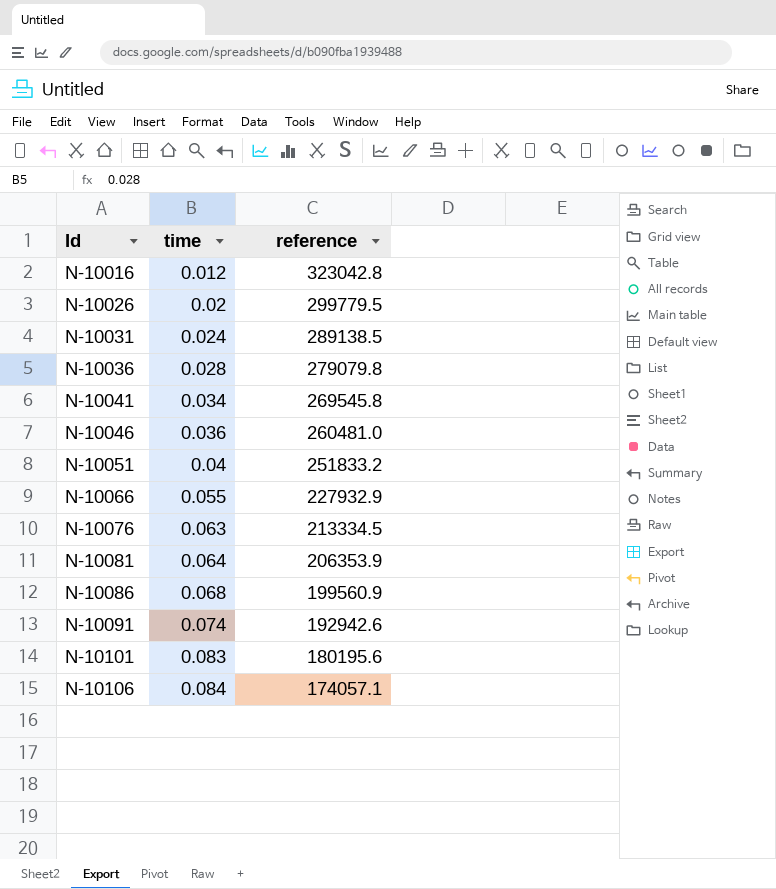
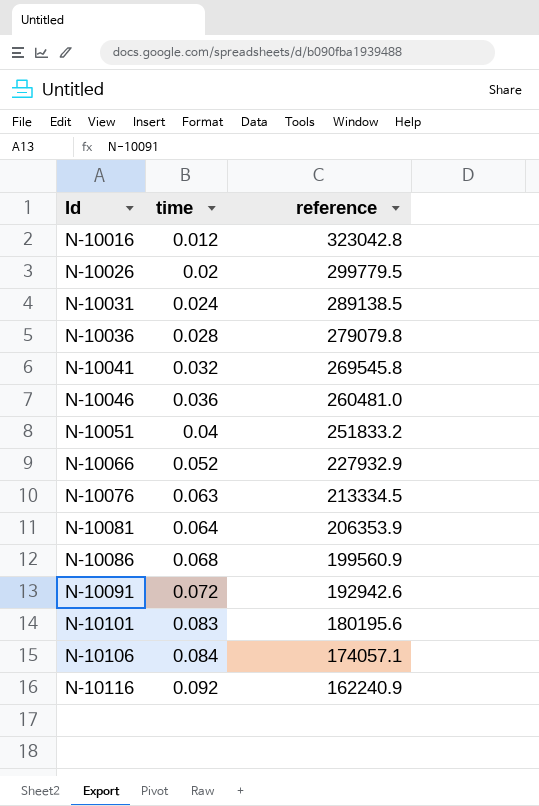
N-10041 | time: 0.034 -> 0.032
N-10066 | time: 0.055 -> 0.052
N-10091 | time: 0.074 -> 0.072
row N-10116: none -> 0.092 | 162240.9

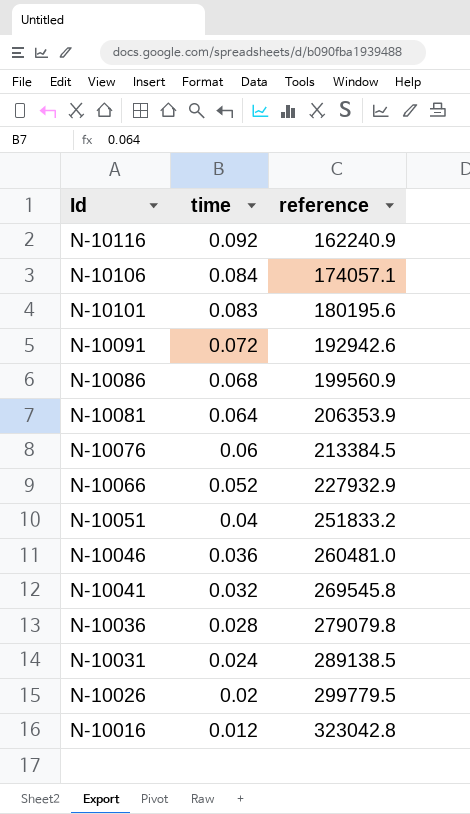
row order: Id ascending -> Id descending
N-10076 | time: 0.063 -> 0.06
N-10076 | reference: 213334.5 -> 213384.5

